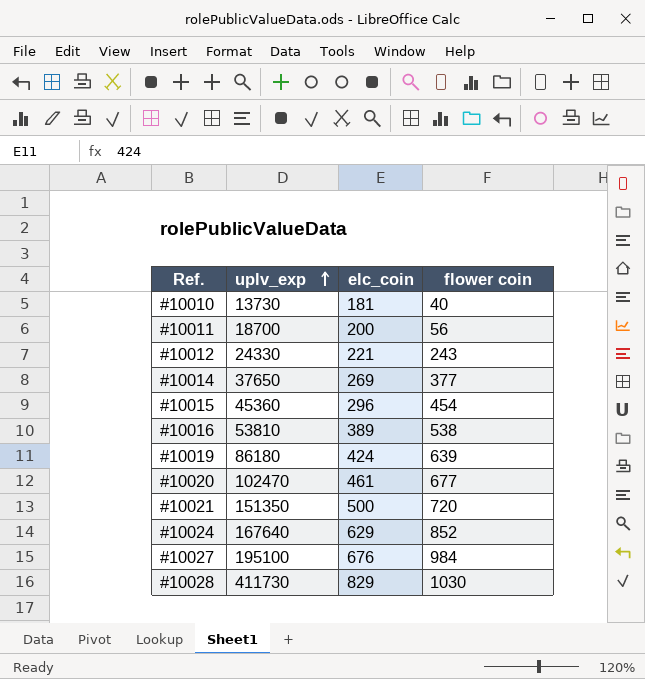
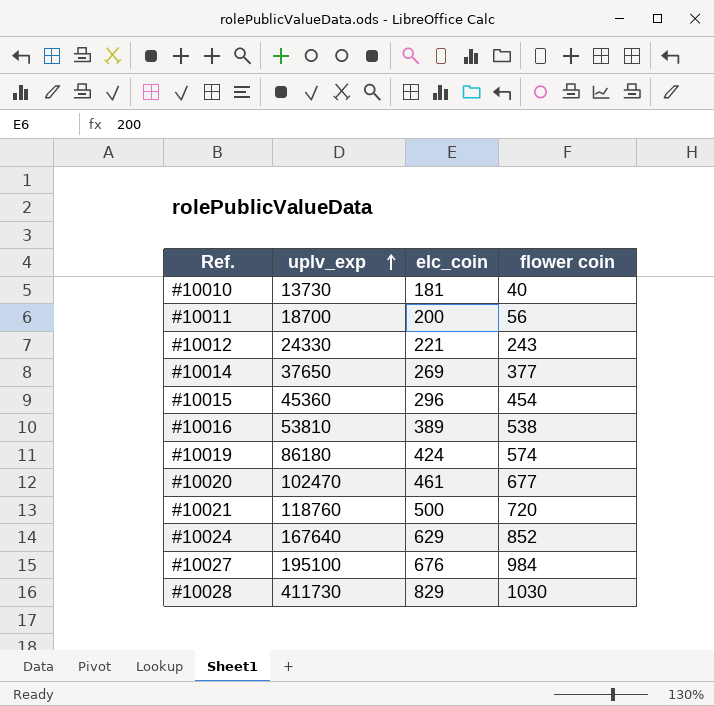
#10019 | flower coin: 639 -> 574
#10021 | uplv_exp: 151350 -> 118760

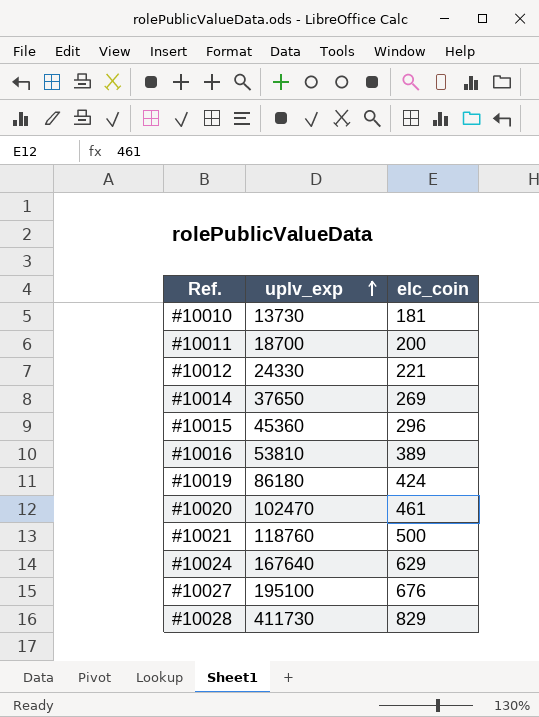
column flower coin | position: 4 -> none

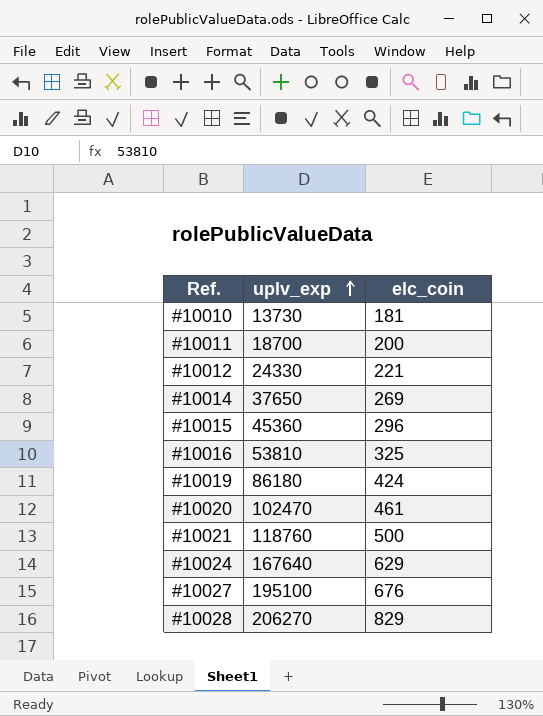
#10016 | elc_coin: 389 -> 325
#10028 | uplv_exp: 411730 -> 206270

